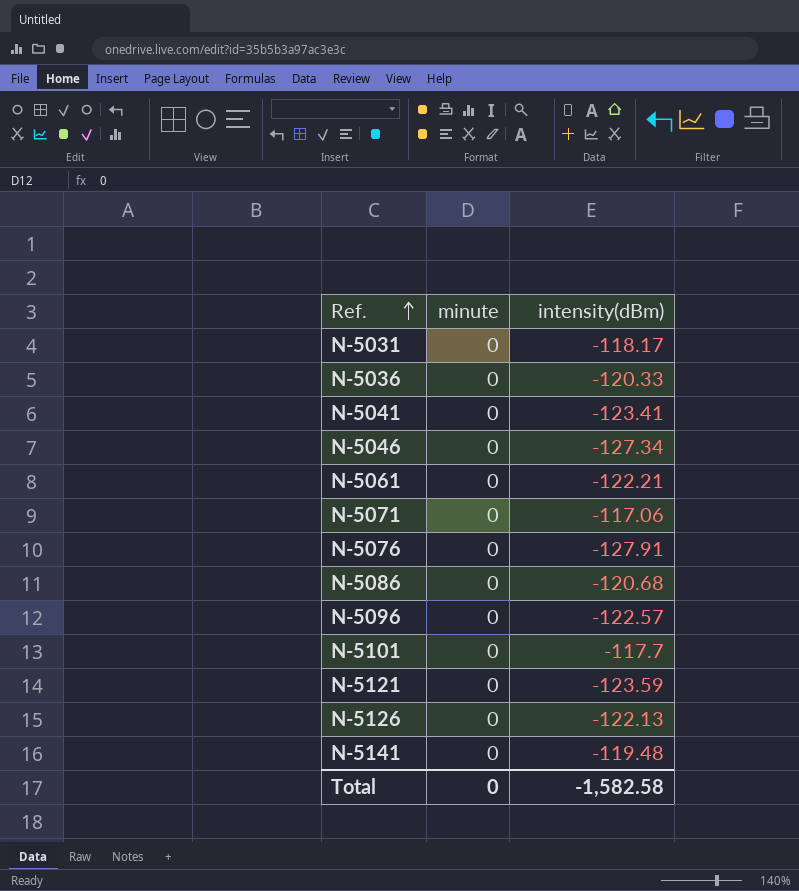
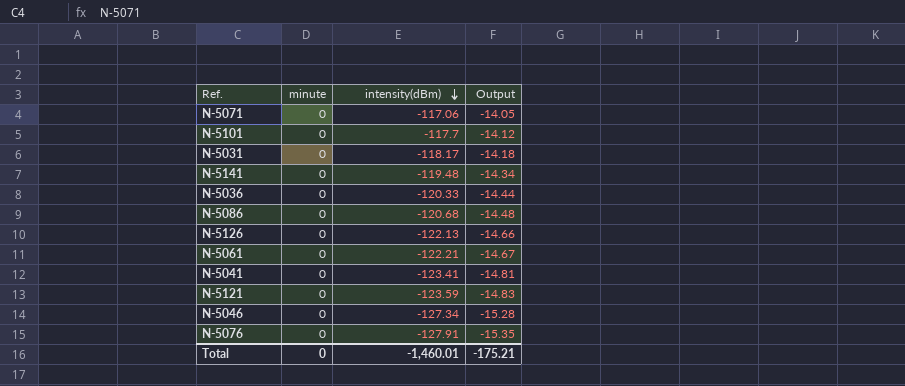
row order: Ref. ascending -> intensity(dBm) descending
column Output | formula: none -> [intensity(dBm)] * 0.12
row N-5096: 0 | -122.57 -> none
Total | intensity(dBm): -1,582.58 -> -1,460.01

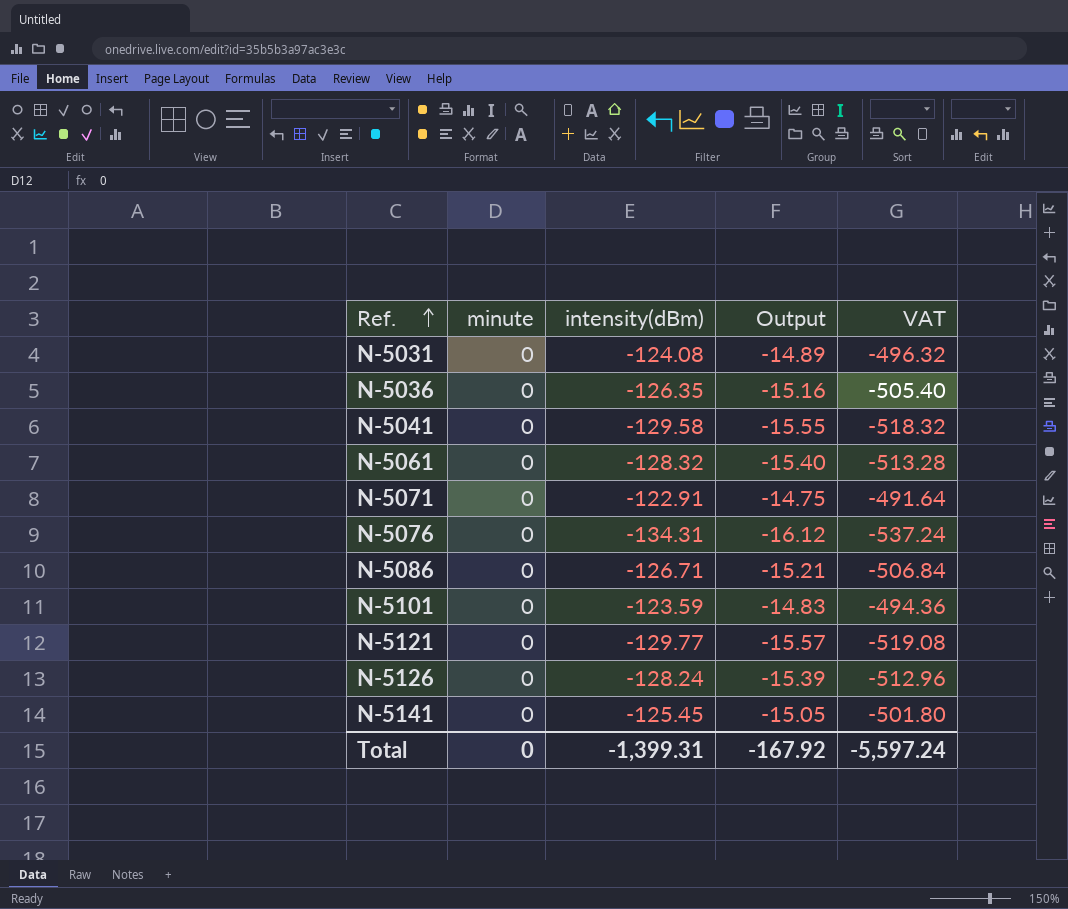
row order: intensity(dBm) descending -> Ref. ascending
column VAT | formula: none -> [intensity(dBm)] * 4
row N-5046: 0 | -127.34 | -15.28 -> none
N-5031 | intensity(dBm): -118.17 -> -124.08
N-5031 | Output: -14.18 -> -14.89
N-5036 | intensity(dBm): -120.33 -> -126.35
N-5036 | Output: -14.44 -> -15.16
N-5041 | intensity(dBm): -123.41 -> -129.58
N-5041 | Output: -14.81 -> -15.55
N-5061 | intensity(dBm): -122.21 -> -128.32
N-5061 | Output: -14.67 -> -15.40
N-5071 | intensity(dBm): -117.06 -> -122.91
N-5071 | Output: -14.05 -> -14.75
N-5076 | intensity(dBm): -127.91 -> -134.31
N-5076 | Output: -15.35 -> -16.12
N-5086 | intensity(dBm): -120.68 -> -126.71
N-5086 | Output: -14.48 -> -15.21
N-5101 | intensity(dBm): -117.7 -> -123.59
N-5101 | Output: -14.12 -> -14.83
N-5121 | intensity(dBm): -123.59 -> -129.77
N-5121 | Output: -14.83 -> -15.57
N-5126 | intensity(dBm): -122.13 -> -128.24
N-5126 | Output: -14.66 -> -15.39
N-5141 | intensity(dBm): -119.48 -> -125.45
N-5141 | Output: -14.34 -> -15.05
Total | intensity(dBm): -1,460.01 -> -1,399.31
Total | Output: -175.21 -> -167.92

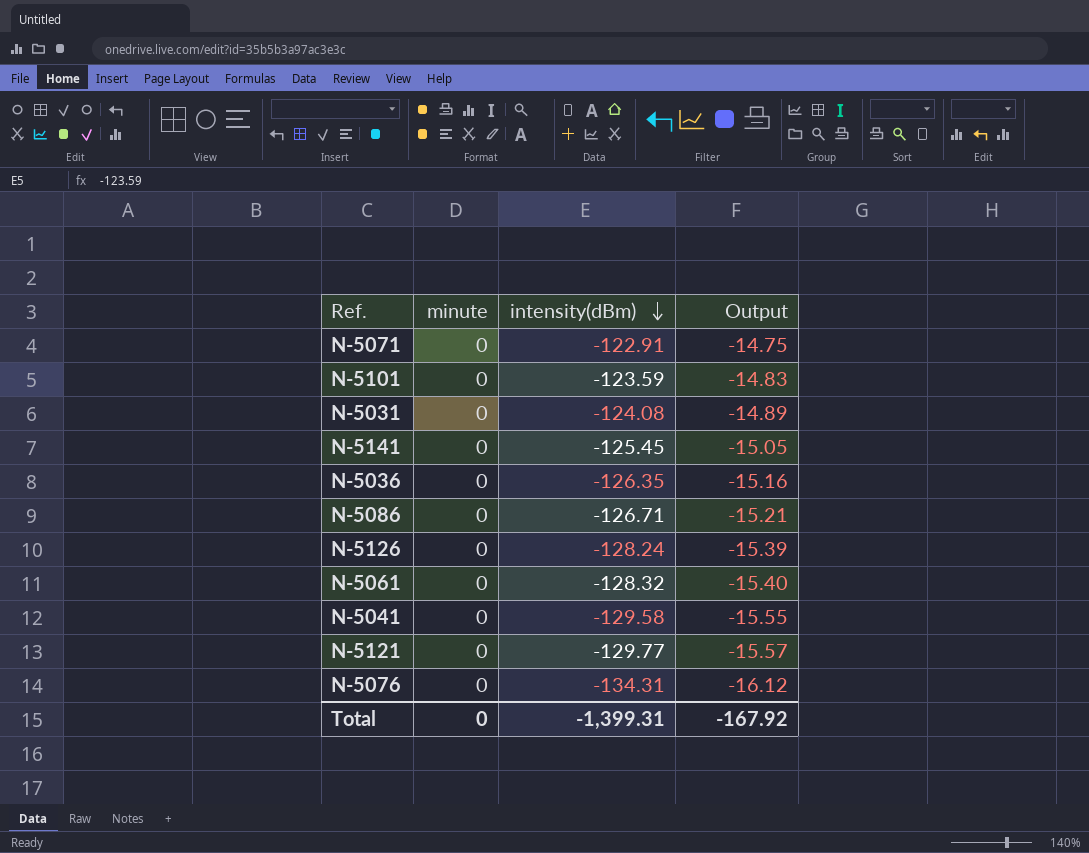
row order: Ref. ascending -> intensity(dBm) descending
column VAT | formula: [intensity(dBm)] * 4 -> none

